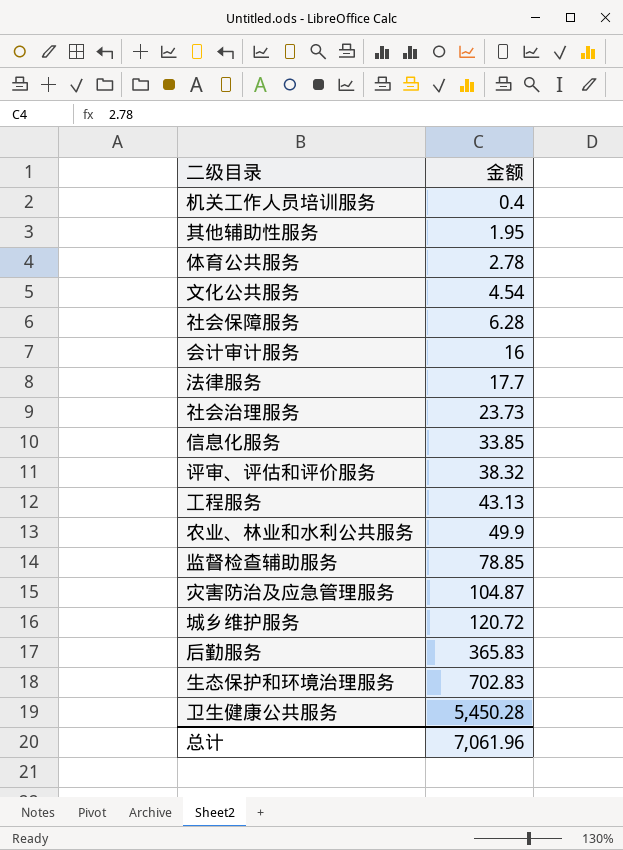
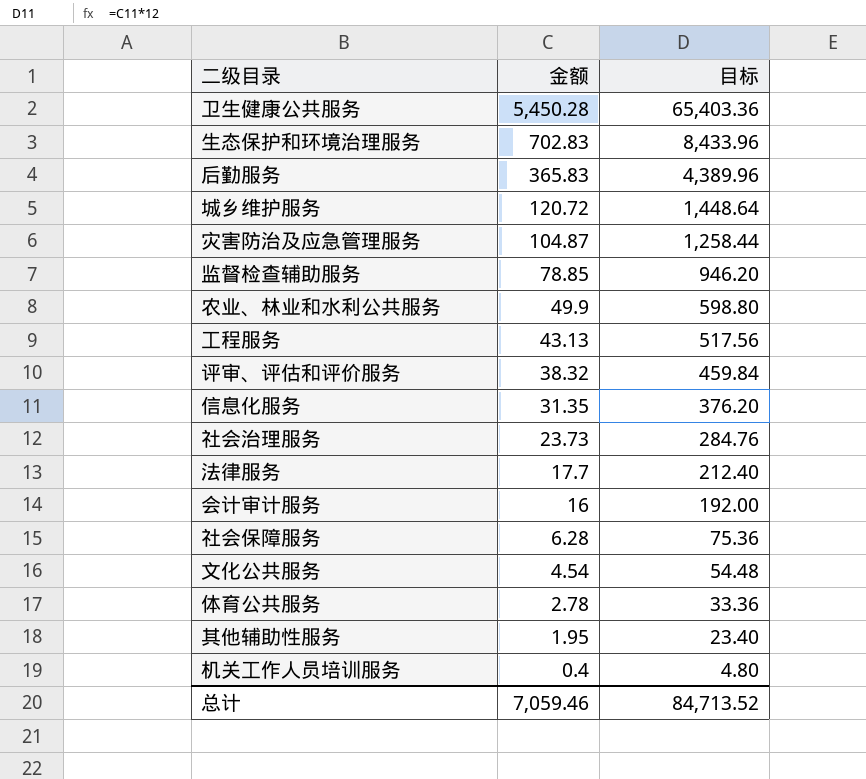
row order: 金额 ascending -> 金额 descending
column 目标 | formula: none -> [金额] * 12
信息化服务 | 金额: 33.85 -> 31.35
总计 | 金额: 7,061.96 -> 7,059.46

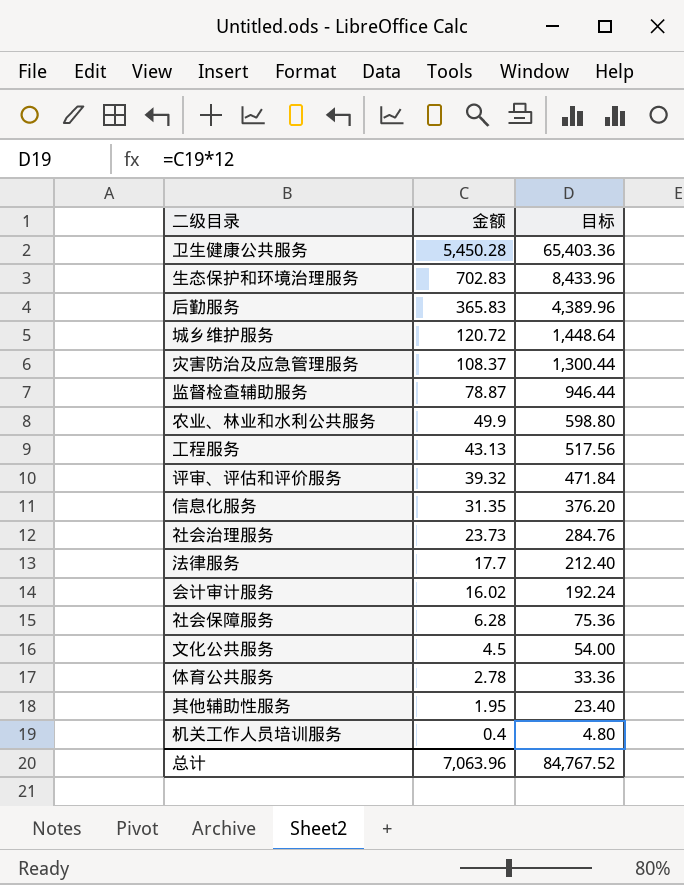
灾害防治及应急管理服务 | 金额: 104.87 -> 108.37
灾害防治及应急管理服务 | 目标: 1,258.44 -> 1,300.44
监督检查辅助服务 | 金额: 78.85 -> 78.87
监督检查辅助服务 | 目标: 946.20 -> 946.44
评审、评估和评价服务 | 金额: 38.32 -> 39.32
评审、评估和评价服务 | 目标: 459.84 -> 471.84
会计审计服务 | 金额: 16 -> 16.02
会计审计服务 | 目标: 192.00 -> 192.24
文化公共服务 | 金额: 4.54 -> 4.5
文化公共服务 | 目标: 54.48 -> 54.00
总计 | 金额: 7,059.46 -> 7,063.96
总计 | 目标: 84,713.52 -> 84,767.52

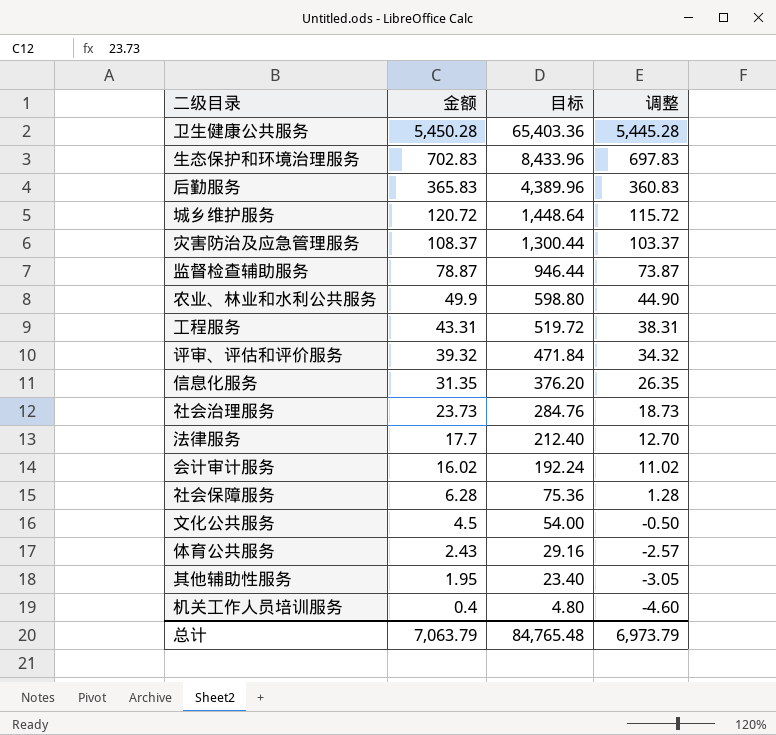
column 调整 | formula: none -> [金额] - 5
工程服务 | 金额: 43.13 -> 43.31
工程服务 | 目标: 517.56 -> 519.72
体育公共服务 | 金额: 2.78 -> 2.43
体育公共服务 | 目标: 33.36 -> 29.16
总计 | 金额: 7,063.96 -> 7,063.79
总计 | 目标: 84,767.52 -> 84,765.48

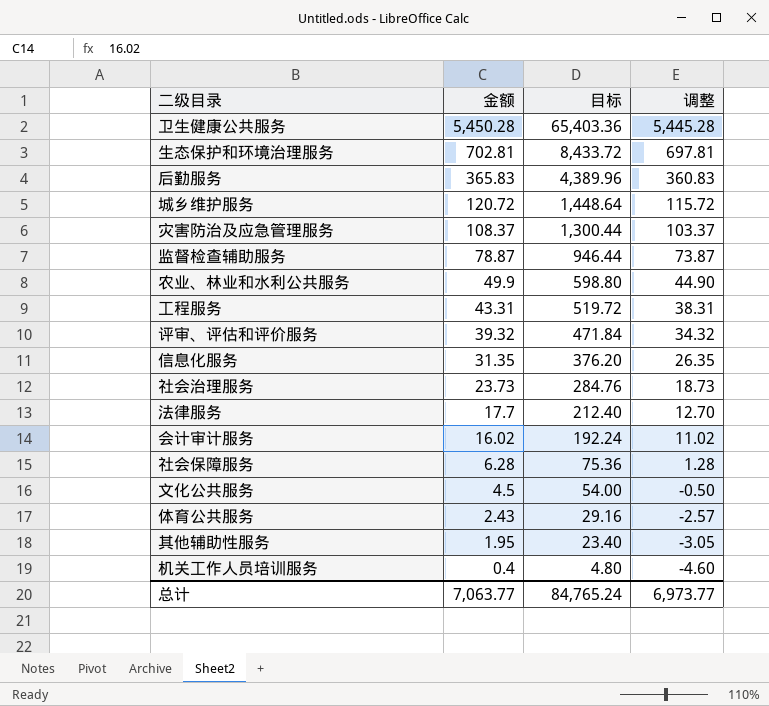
生态保护和环境治理服务 | 金额: 702.83 -> 702.81
生态保护和环境治理服务 | 目标: 8,433.96 -> 8,433.72
生态保护和环境治理服务 | 调整: 697.83 -> 697.81
总计 | 金额: 7,063.79 -> 7,063.77
总计 | 目标: 84,765.48 -> 84,765.24
总计 | 调整: 6,973.79 -> 6,973.77

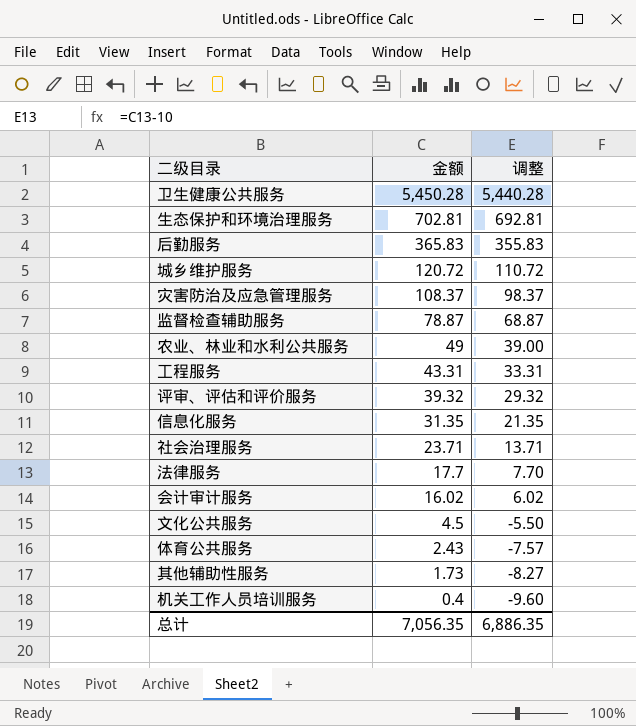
column 目标 | formula: [金额] * 12 -> none
column 调整 | formula: [金额] - 5 -> [金额] - 10
row 社会保障服务: 6.28 | 75.36 | 1.28 -> none
农业、林业和水利公共服务 | 金额: 49.9 -> 49
社会治理服务 | 金额: 23.73 -> 23.71
其他辅助性服务 | 金额: 1.95 -> 1.73
总计 | 金额: 7,063.77 -> 7,056.35
总计 | 调整: 6,973.77 -> 6,886.35

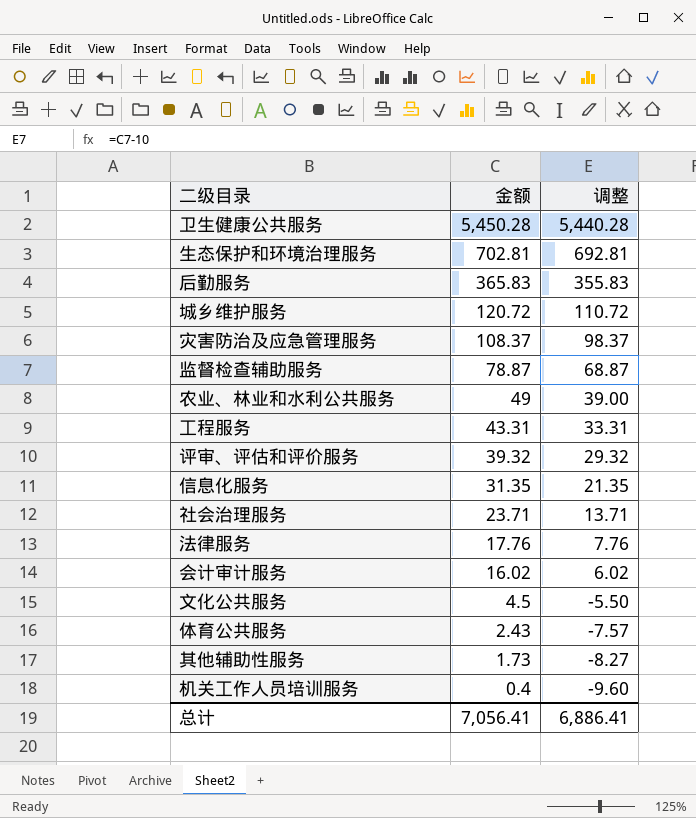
法律服务 | 金额: 17.7 -> 17.76
法律服务 | 调整: 7.70 -> 7.76
总计 | 金额: 7,056.35 -> 7,056.41
总计 | 调整: 6,886.35 -> 6,886.41

